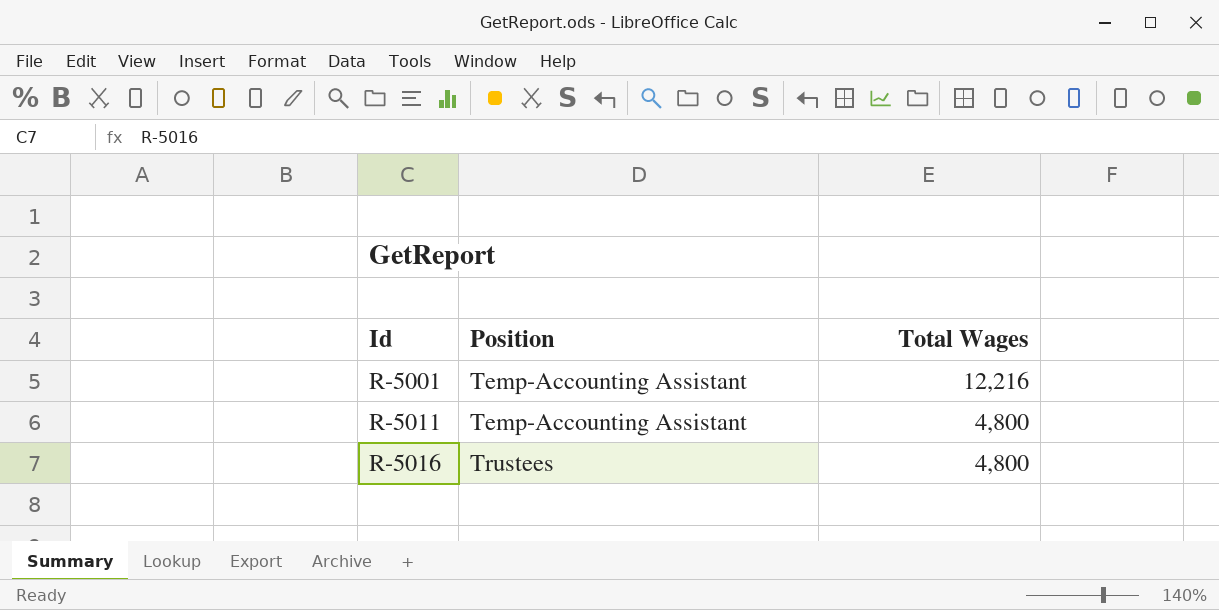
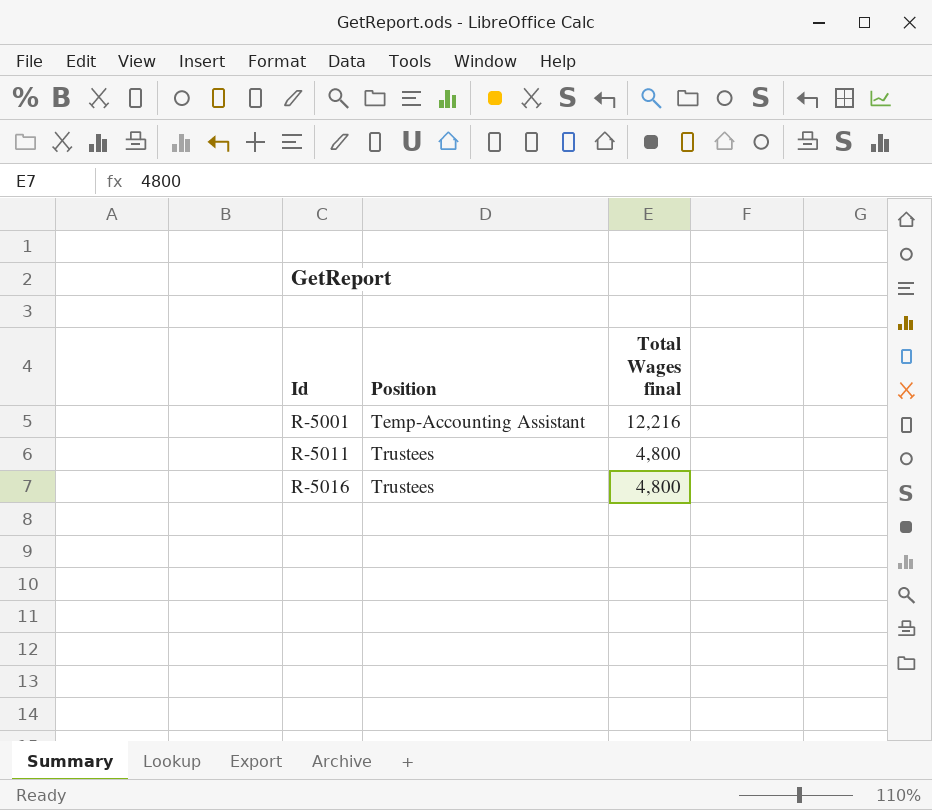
column name: Total Wages -> Total Wages final
R-5011 | Position: Temp-Accounting Assistant -> Trustees

